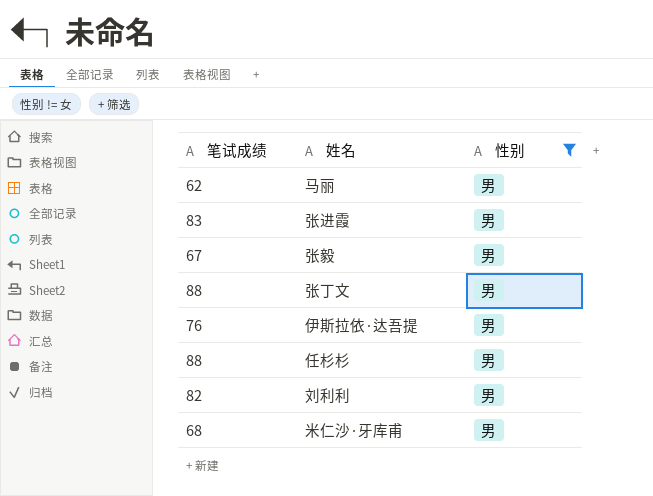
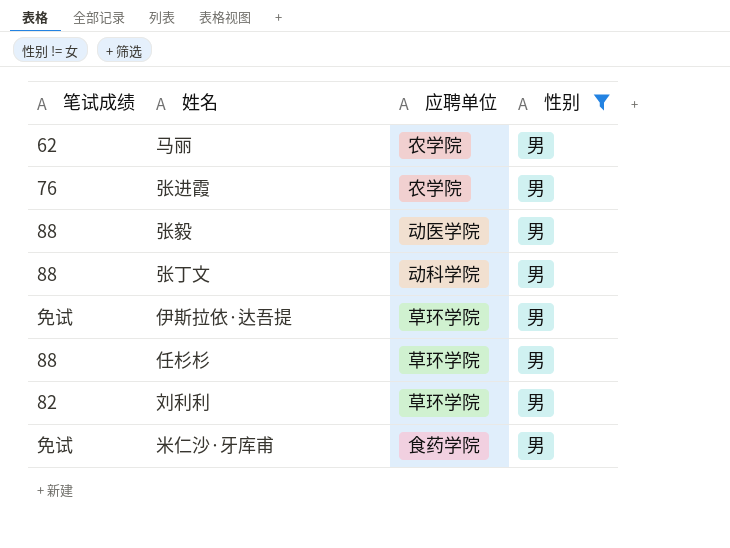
column 应聘单位 | position: none -> 3
张进霞 | 笔试成绩: 83 -> 76
张毅 | 笔试成绩: 67 -> 88
伊斯拉依·达吾提 | 笔试成绩: 76 -> 免试
米仁沙·牙库甫 | 笔试成绩: 68 -> 免试

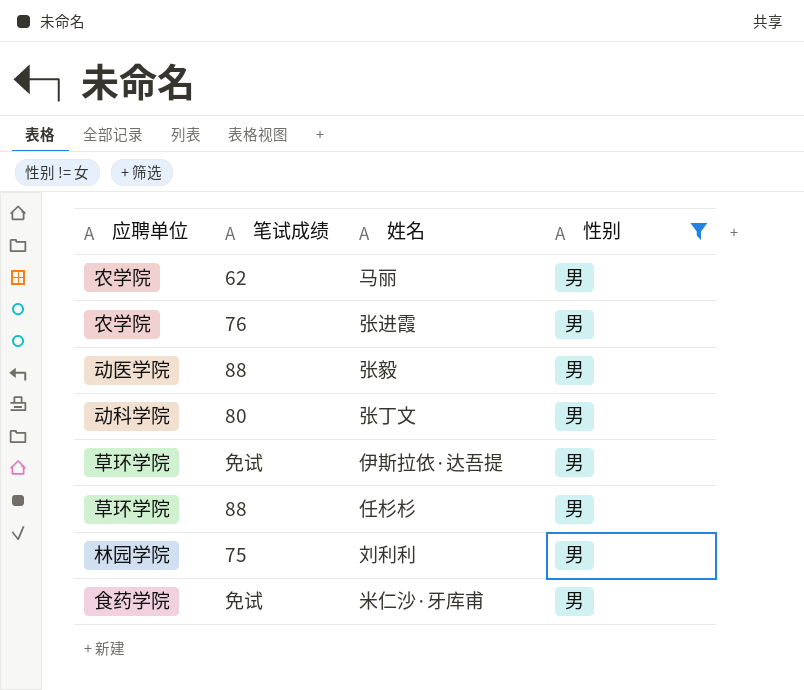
column 应聘单位 | position: 3 -> 1
张丁文 | 笔试成绩: 88 -> 80
刘利利 | 应聘单位: 草环学院 -> 林园学院
刘利利 | 笔试成绩: 82 -> 75

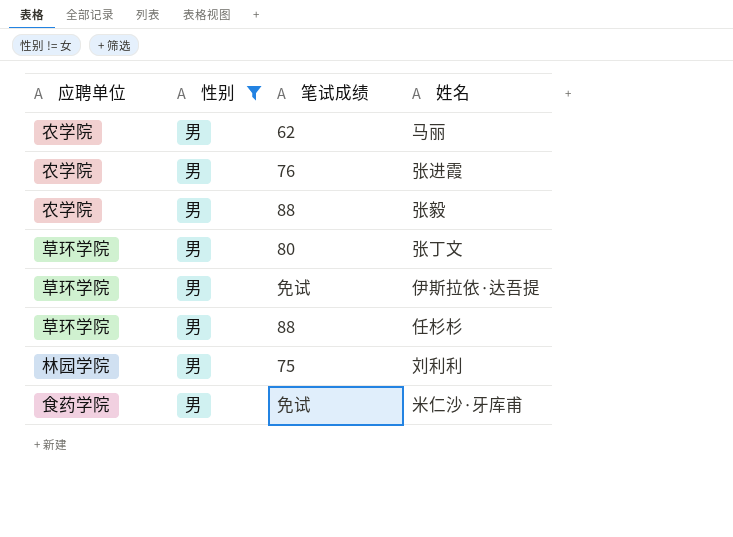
column 性别 | position: 4 -> 2
张毅 | 应聘单位: 动医学院 -> 农学院
张丁文 | 应聘单位: 动科学院 -> 草环学院

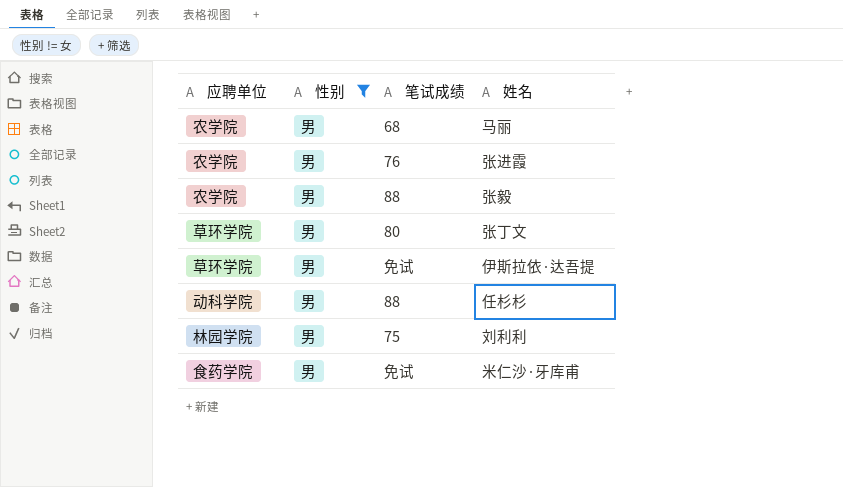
马丽 | 笔试成绩: 62 -> 68
任杉杉 | 应聘单位: 草环学院 -> 动科学院

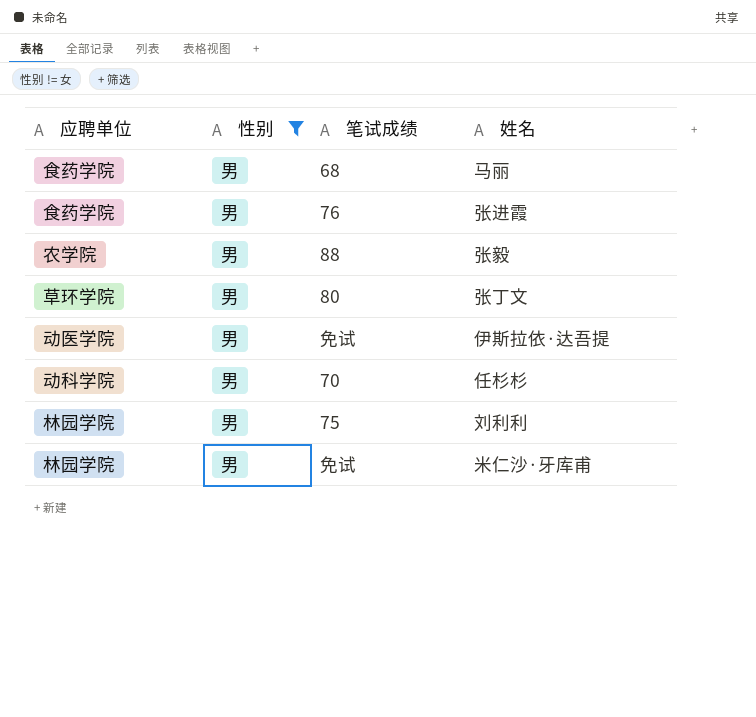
马丽 | 应聘单位: 农学院 -> 食药学院
张进霞 | 应聘单位: 农学院 -> 食药学院
伊斯拉依·达吾提 | 应聘单位: 草环学院 -> 动医学院
任杉杉 | 笔试成绩: 88 -> 70
米仁沙·牙库甫 | 应聘单位: 食药学院 -> 林园学院

